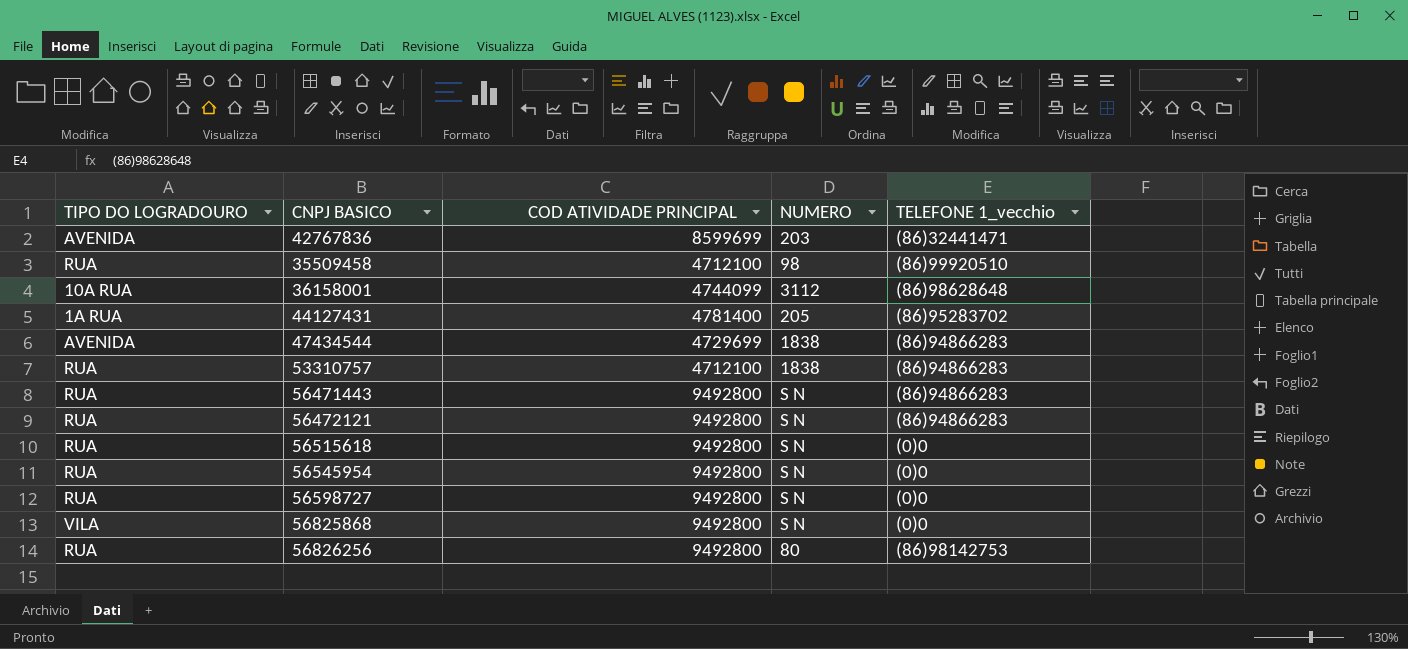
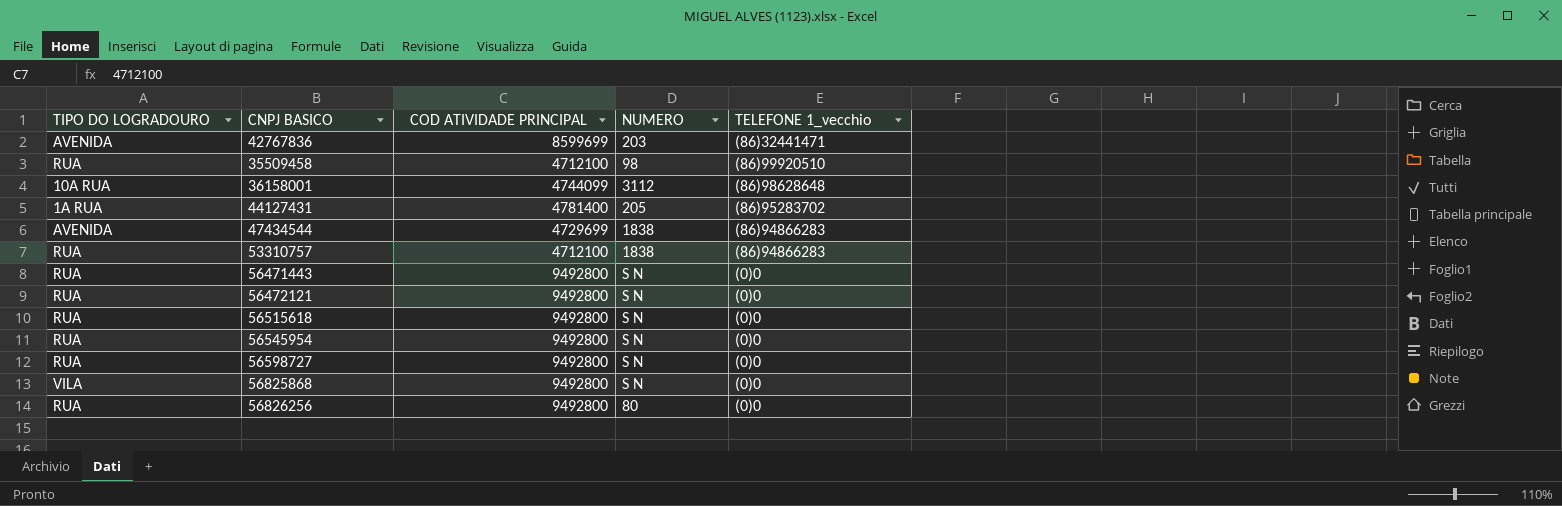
56471443 | TELEFONE 1_vecchio: (86)94866283 -> (0)0
56472121 | TELEFONE 1_vecchio: (86)94866283 -> (0)0
56826256 | TELEFONE 1_vecchio: (86)98142753 -> (0)0

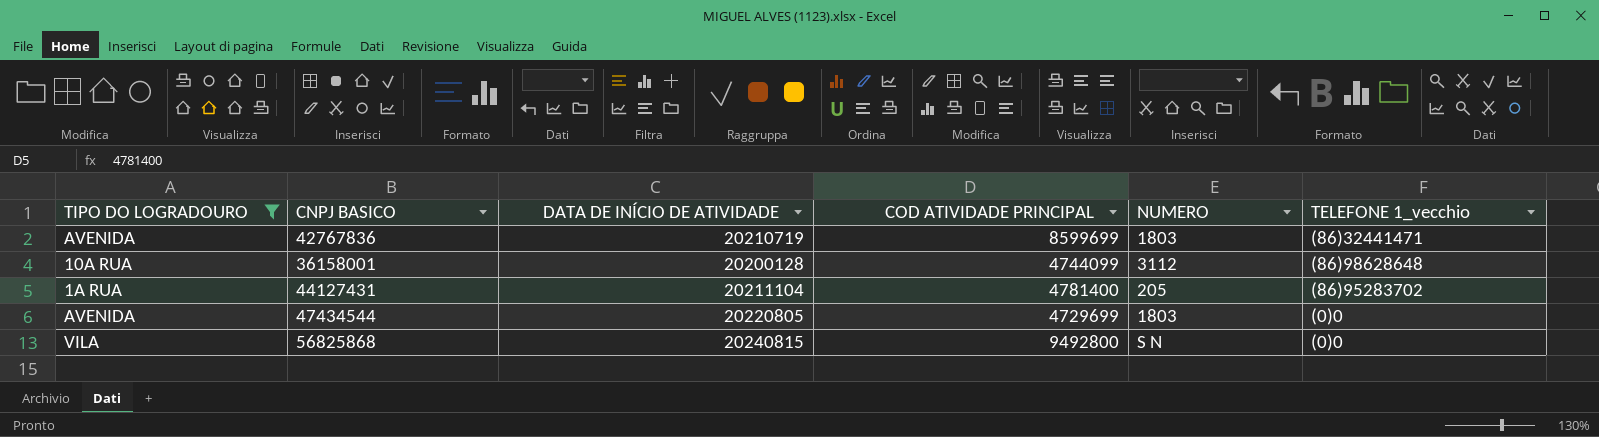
filter: none -> TIPO DO LOGRADOURO != RUA
column DATA DE INÍCIO DE ATIVIDADE | position: none -> 3
42767836 | NUMERO: 203 -> 1803
47434544 | NUMERO: 1838 -> 1803
47434544 | TELEFONE 1_vecchio: (86)94866283 -> (0)0

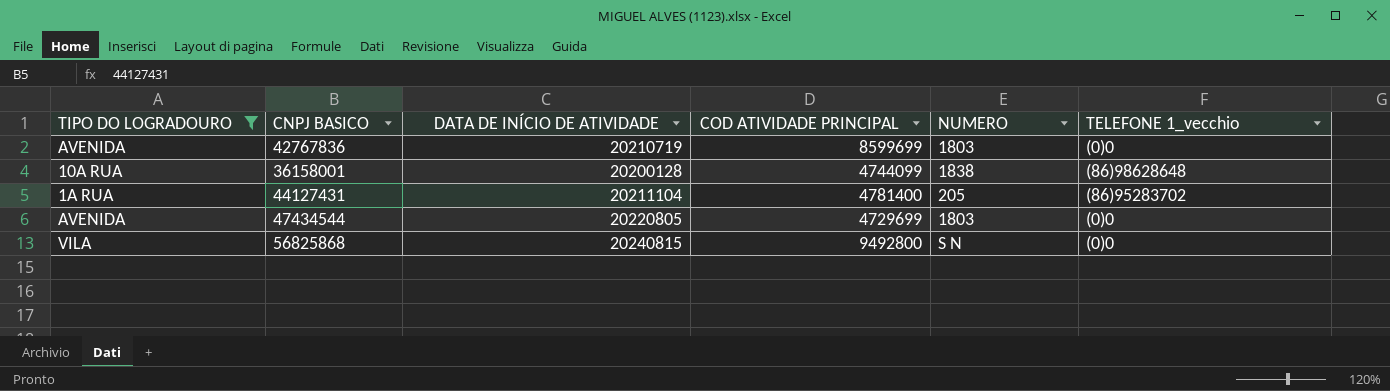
42767836 | TELEFONE 1_vecchio: (86)32441471 -> (0)0
36158001 | NUMERO: 3112 -> 1838

